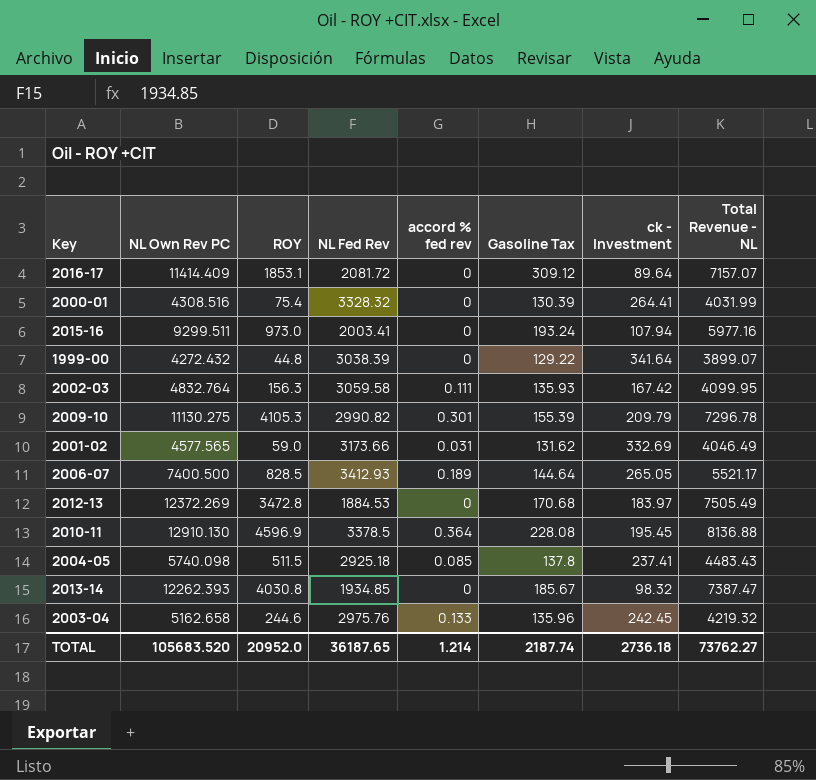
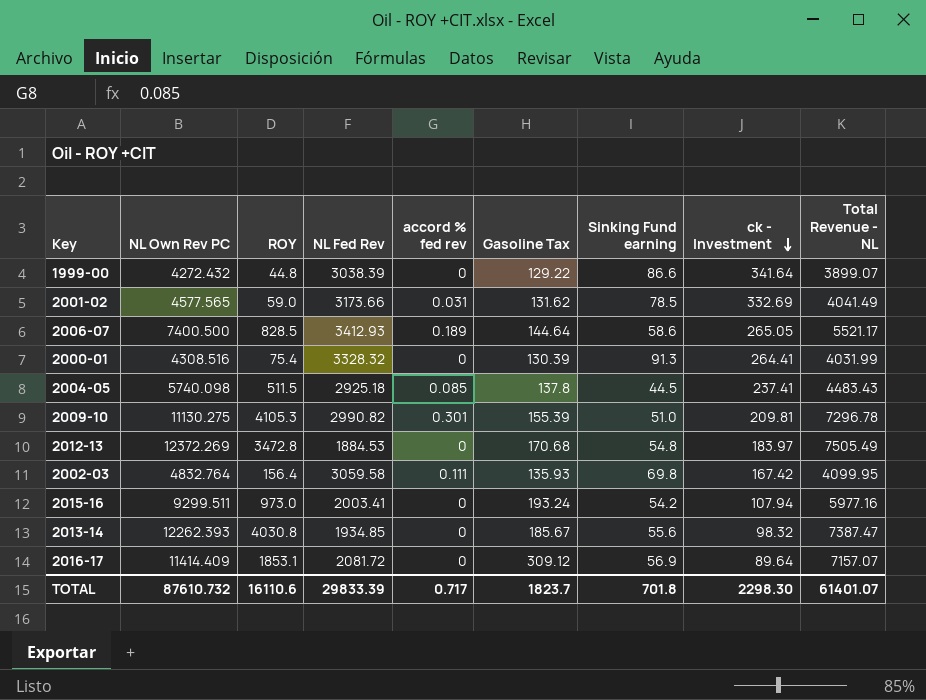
row order: none -> ck - Investment descending
column Sinking Fund earning | position: none -> 7
row 2010-11: 12910.130 | 4596.9 | 3378.5 | 0.364 | 228.08 | 195.45 | 8136.88 -> none
row 2003-04: 5162.658 | 244.6 | 2975.76 | 0.133 | 135.96 | 242.45 | 4219.32 -> none
2001-02 | Total Revenue - NL: 4046.49 -> 4041.49
2009-10 | ck - Investment: 209.79 -> 209.81
2002-03 | ROY: 156.3 -> 156.4
TOTAL | NL Own Rev PC: 105683.520 -> 87610.732
TOTAL | ROY: 20952.0 -> 16110.6
TOTAL | NL Fed Rev: 36187.65 -> 29833.39
TOTAL | accord % fed rev: 1.214 -> 0.717
TOTAL | Gasoline Tax: 2187.74 -> 1823.7
TOTAL | ck - Investment: 2736.18 -> 2298.30
TOTAL | Total Revenue - NL: 73762.27 -> 61401.07

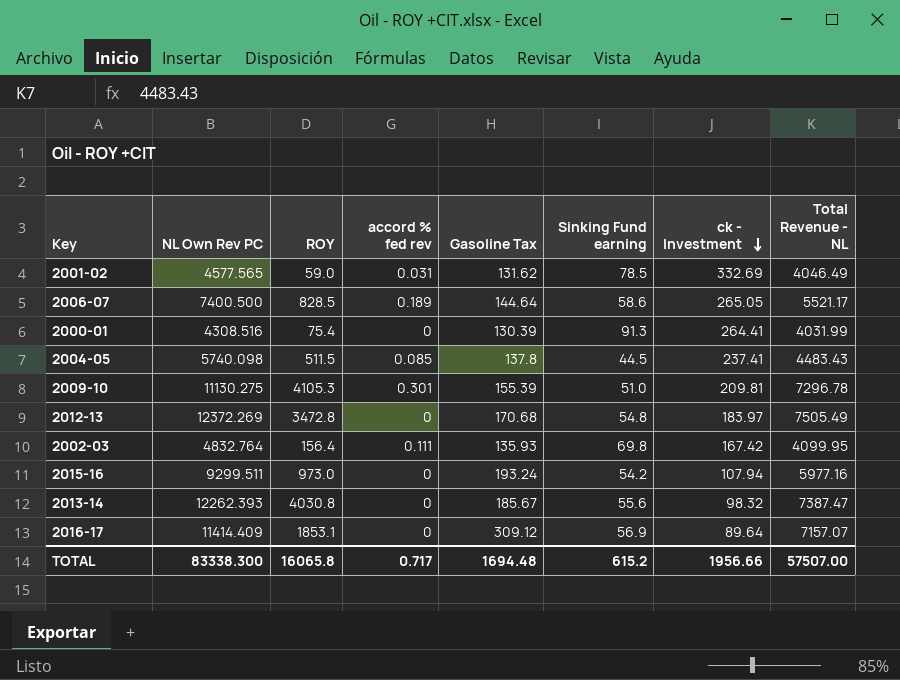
column NL Fed Rev | position: 4 -> none
row 1999-00: 4272.432 | 44.8 | 3038.39 | 0 | 129.22 | 86.6 | 341.64 | 3899.07 -> none
2001-02 | Total Revenue - NL: 4041.49 -> 4046.49
TOTAL | NL Own Rev PC: 87610.732 -> 83338.300
TOTAL | ROY: 16110.6 -> 16065.8
TOTAL | Gasoline Tax: 1823.7 -> 1694.48
TOTAL | Sinking Fund earning: 701.8 -> 615.2
TOTAL | ck - Investment: 2298.30 -> 1956.66
TOTAL | Total Revenue - NL: 61401.07 -> 57507.00

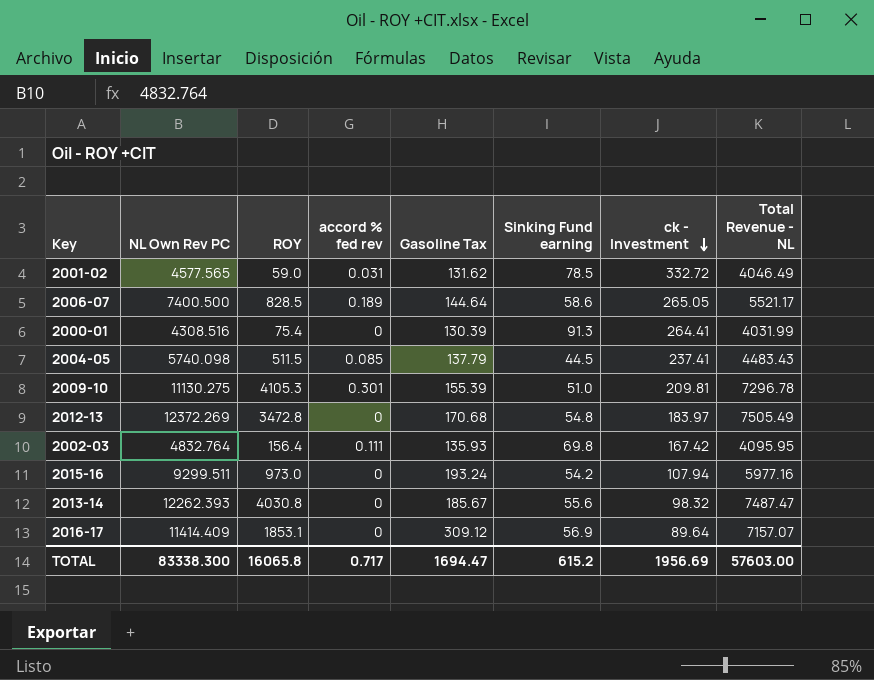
2001-02 | ck - Investment: 332.69 -> 332.72
2004-05 | Gasoline Tax: 137.8 -> 137.79
2002-03 | Total Revenue - NL: 4099.95 -> 4095.95
2013-14 | Total Revenue - NL: 7387.47 -> 7487.47
TOTAL | Gasoline Tax: 1694.48 -> 1694.47
TOTAL | ck - Investment: 1956.66 -> 1956.69
TOTAL | Total Revenue - NL: 57507.00 -> 57603.00

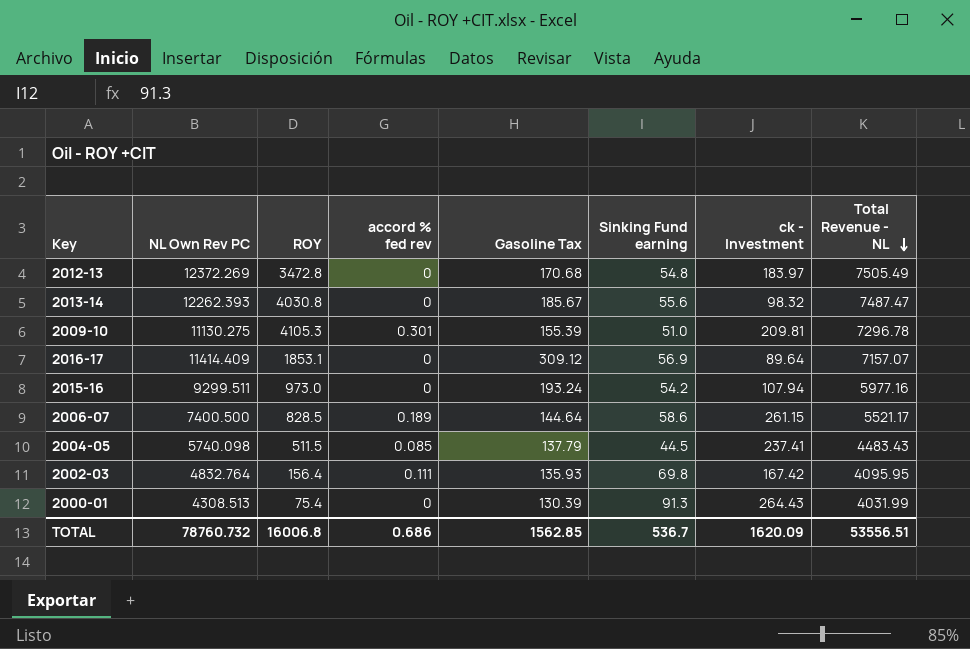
row order: ck - Investment descending -> Total Revenue - NL descending
row 2001-02: 4577.565 | 59.0 | 0.031 | 131.62 | 78.5 | 332.72 | 4046.49 -> none
2006-07 | ck - Investment: 265.05 -> 261.15
2000-01 | NL Own Rev PC: 4308.516 -> 4308.513
2000-01 | ck - Investment: 264.41 -> 264.43
TOTAL | NL Own Rev PC: 83338.300 -> 78760.732
TOTAL | ROY: 16065.8 -> 16006.8
TOTAL | accord % fed rev: 0.717 -> 0.686
TOTAL | Gasoline Tax: 1694.47 -> 1562.85
TOTAL | Sinking Fund earning: 615.2 -> 536.7
TOTAL | ck - Investment: 1956.69 -> 1620.09
TOTAL | Total Revenue - NL: 57603.00 -> 53556.51

